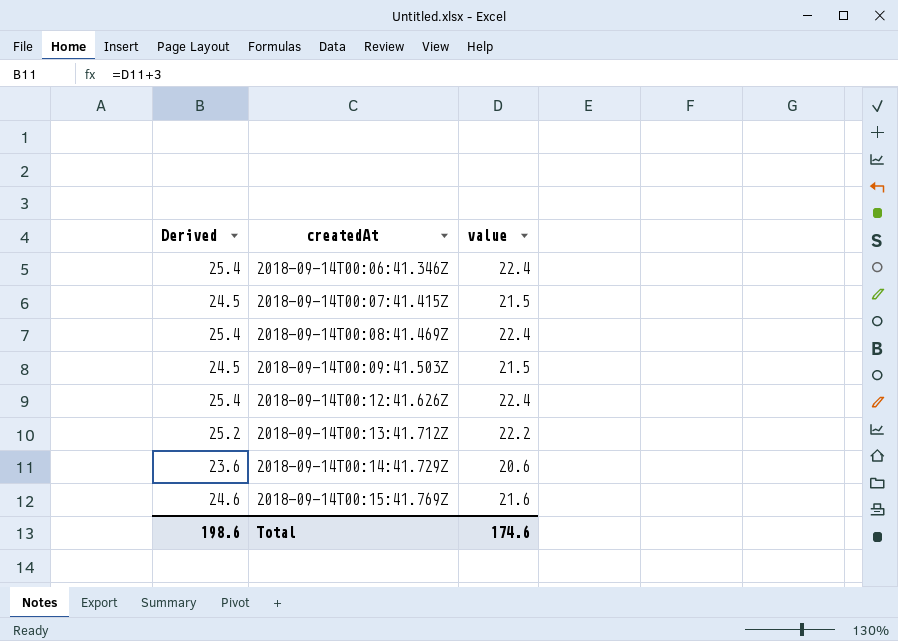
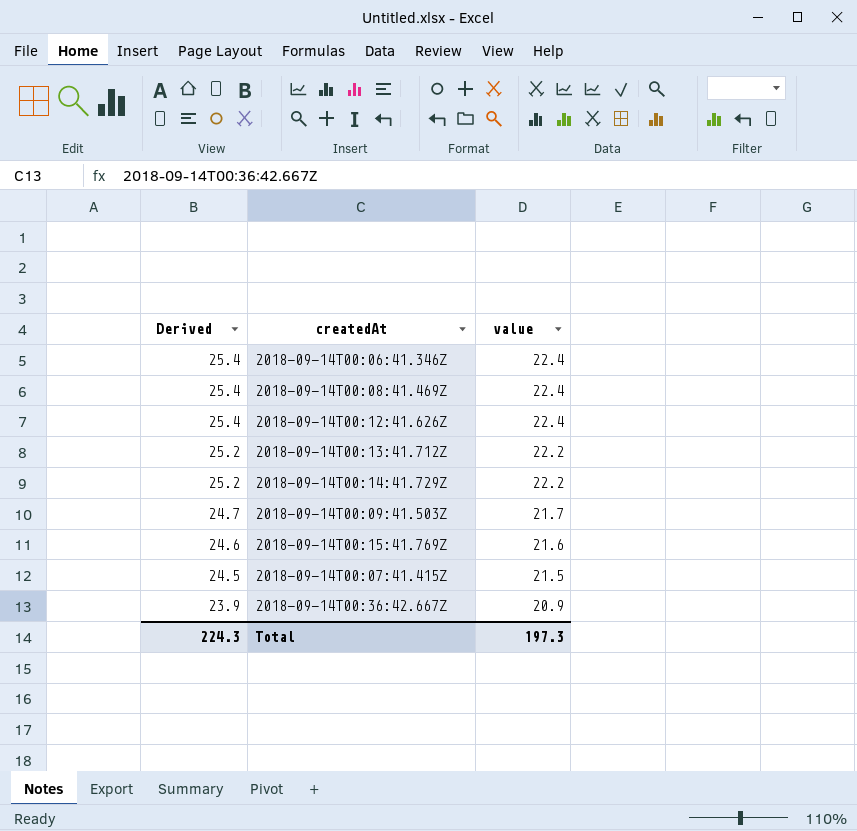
row order: createdAt ascending -> Derived descending
2018-09-14T00:14:41.729Z | Derived: 23.6 -> 25.2
2018-09-14T00:14:41.729Z | value: 20.6 -> 22.2
2018-09-14T00:09:41.503Z | Derived: 24.5 -> 24.7
2018-09-14T00:09:41.503Z | value: 21.5 -> 21.7
row 2018-09-14T00:36:42.667Z: none -> 23.9 | 20.9
Total | Derived: 198.6 -> 224.3
Total | value: 174.6 -> 197.3

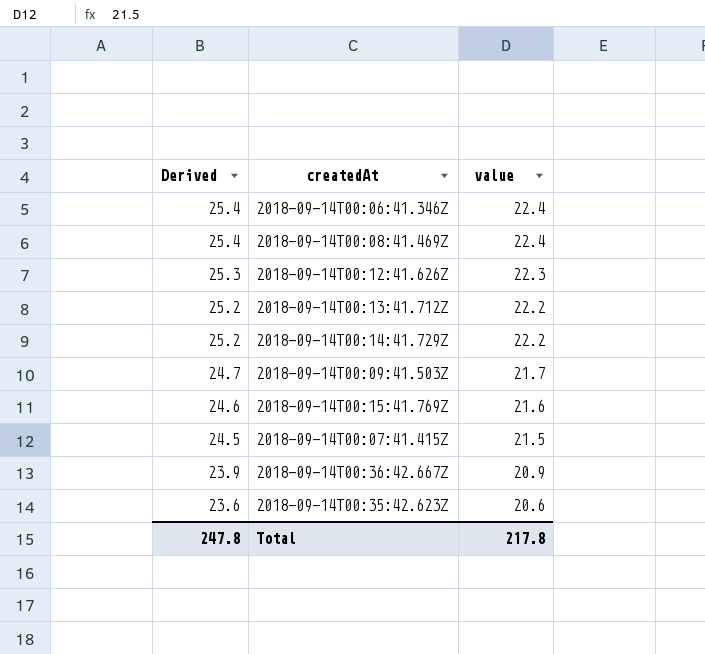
2018-09-14T00:12:41.626Z | Derived: 25.4 -> 25.3
2018-09-14T00:12:41.626Z | value: 22.4 -> 22.3
row 2018-09-14T00:35:42.623Z: none -> 23.6 | 20.6
Total | Derived: 224.3 -> 247.8
Total | value: 197.3 -> 217.8

